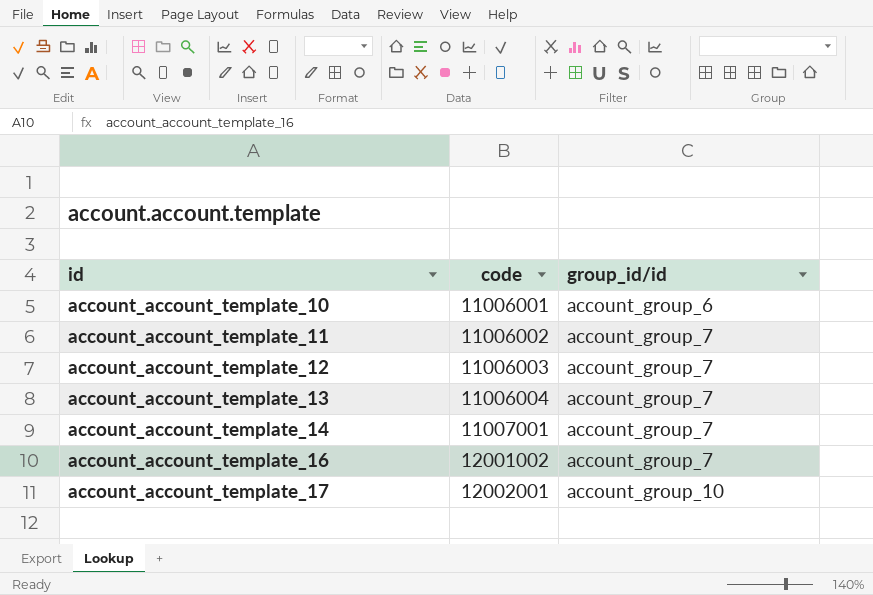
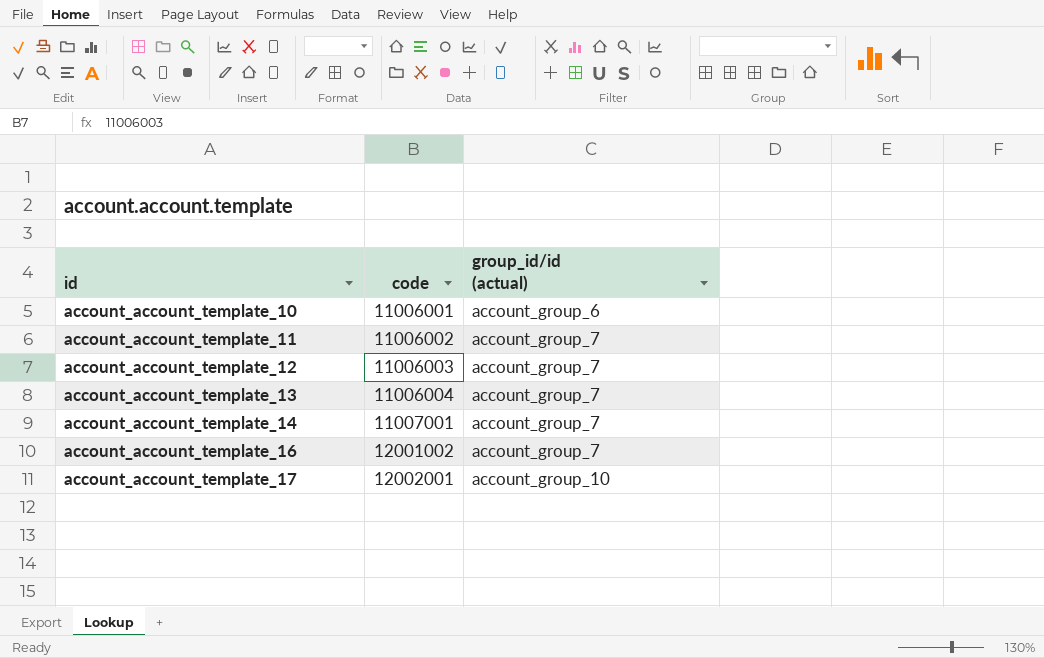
column name: group_id/id -> group_id/id (actual)

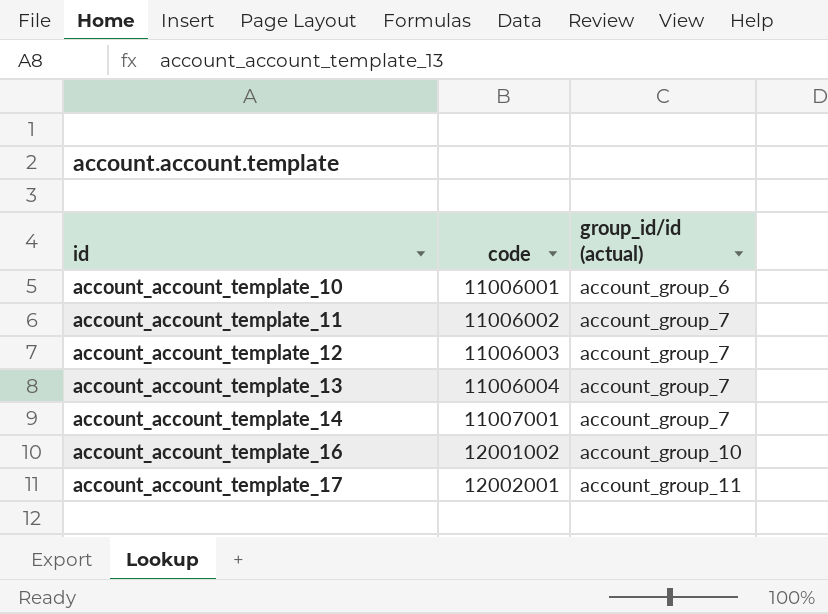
account_account_template_16 | group_id/id (actual): account_group_7 -> account_group_10
account_account_template_17 | group_id/id (actual): account_group_10 -> account_group_11

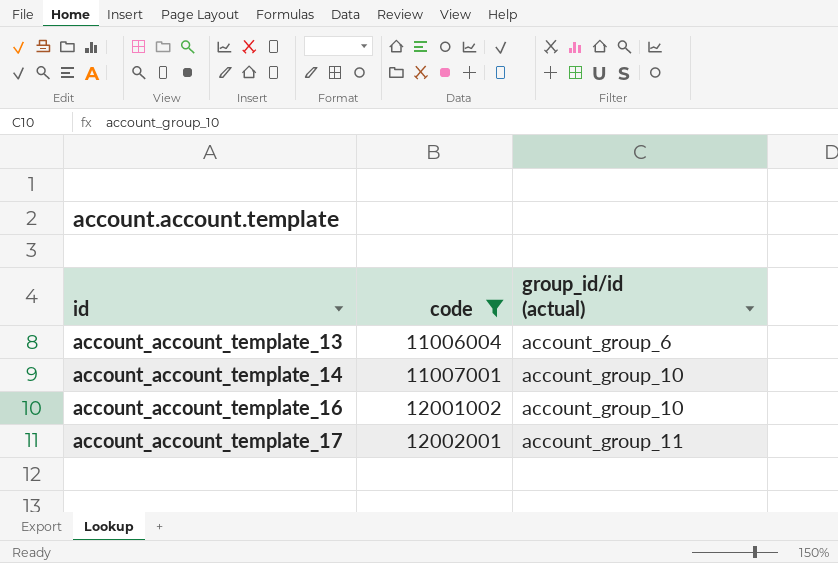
filter: none -> code >= 11006004
account_account_template_13 | group_id/id (actual): account_group_7 -> account_group_6
account_account_template_14 | group_id/id (actual): account_group_7 -> account_group_10

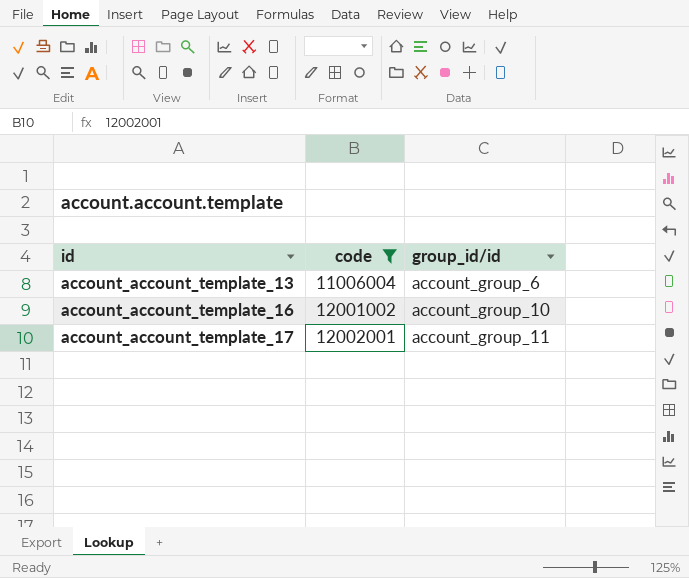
column name: group_id/id (actual) -> group_id/id
row account_account_template_14: 11007001 | account_group_10 -> none

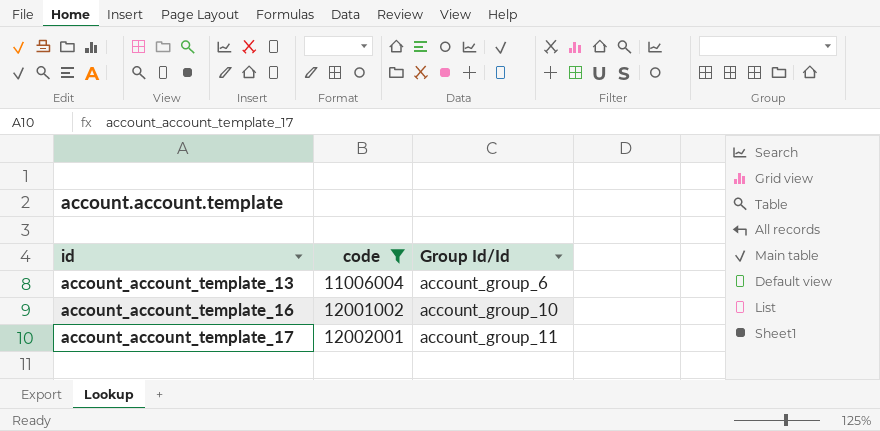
column name: group_id/id -> Group Id/Id

